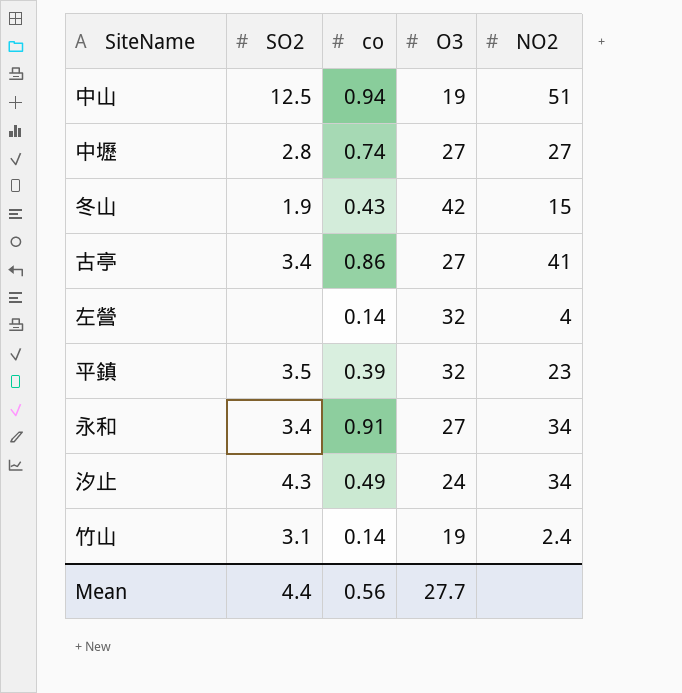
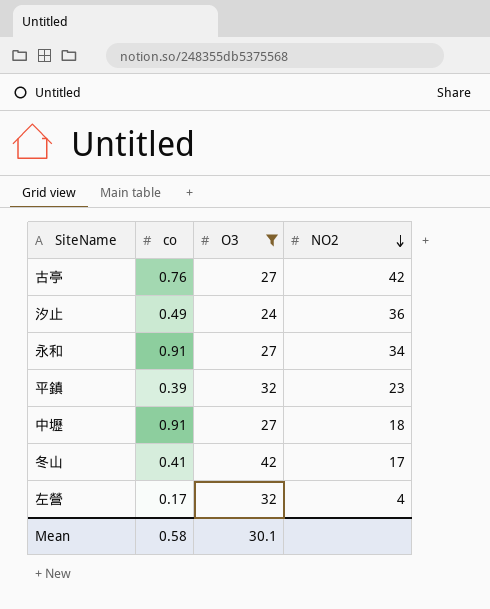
filter: none -> O3 != 19
row order: none -> NO2 descending
column SO2 | position: 2 -> none
古亭 | co: 0.86 -> 0.76
古亭 | NO2: 41 -> 42
汐止 | NO2: 34 -> 36
中壢 | co: 0.74 -> 0.91
中壢 | NO2: 27 -> 18
冬山 | co: 0.43 -> 0.41
冬山 | NO2: 15 -> 17
左營 | co: 0.14 -> 0.17
Mean | co: 0.56 -> 0.58
Mean | O3: 27.7 -> 30.1

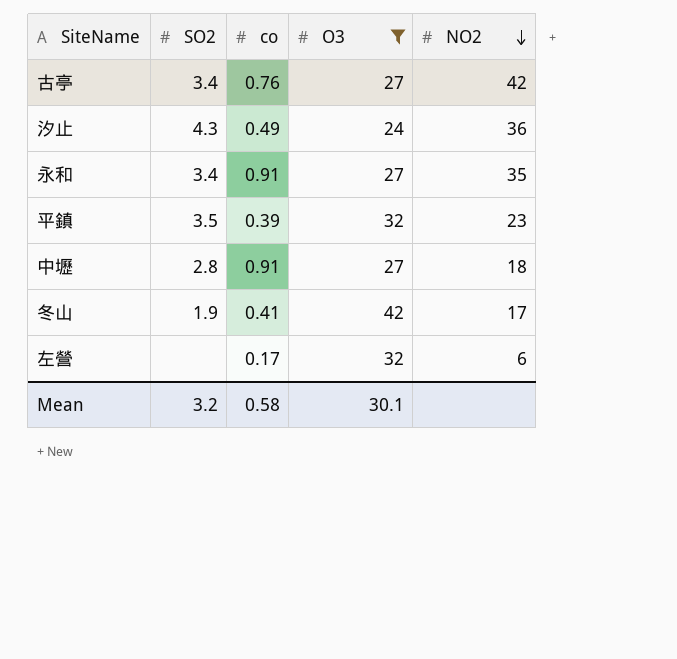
column SO2 | position: none -> 2
永和 | NO2: 34 -> 35
左營 | NO2: 4 -> 6

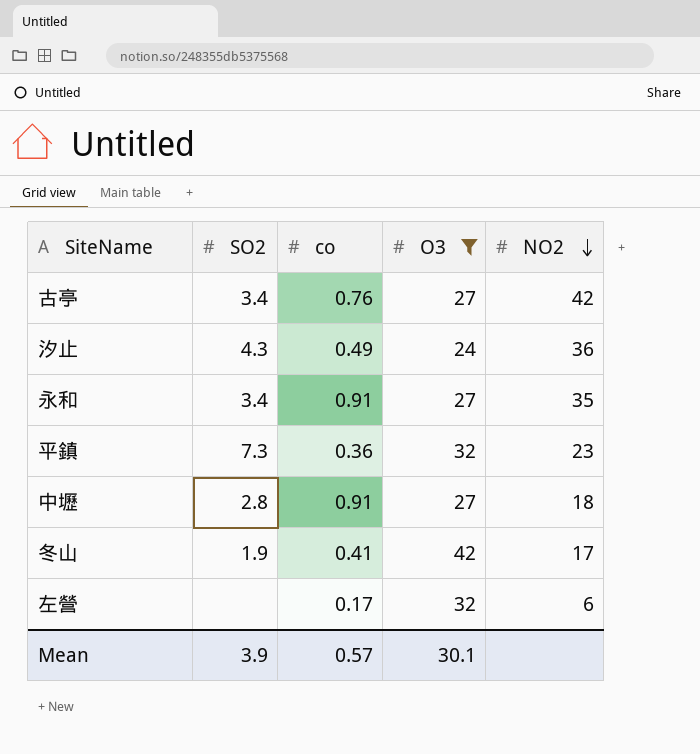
平鎮 | SO2: 3.5 -> 7.3
平鎮 | co: 0.39 -> 0.36
Mean | SO2: 3.2 -> 3.9
Mean | co: 0.58 -> 0.57

